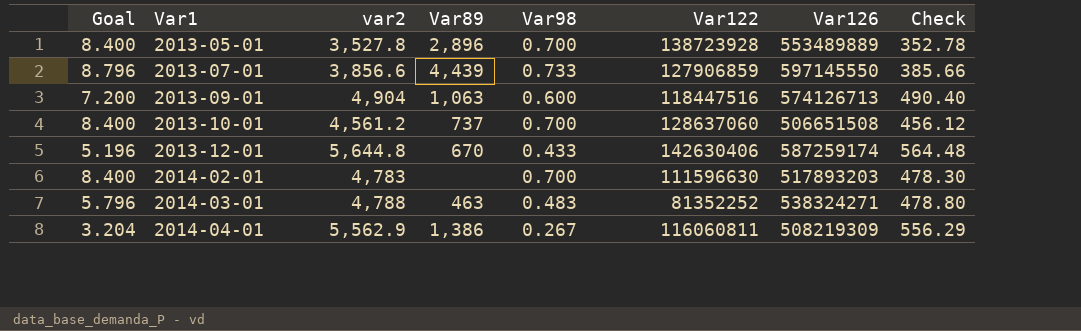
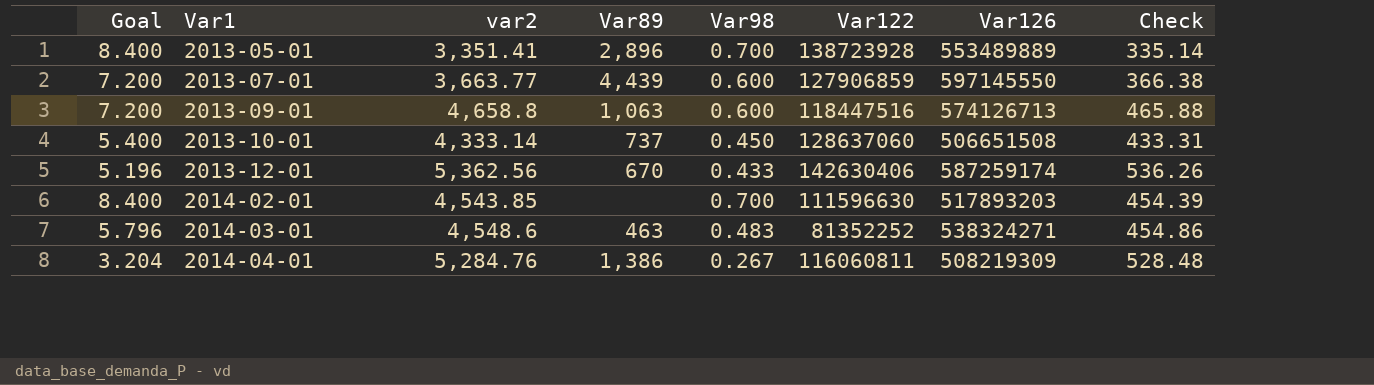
2013-05-01 | var2: 3,527.8 -> 3,351.41
2013-05-01 | Check: 352.78 -> 335.14
2013-07-01 | Goal: 8.796 -> 7.200
2013-07-01 | var2: 3,856.6 -> 3,663.77
2013-07-01 | Var98: 0.733 -> 0.600
2013-07-01 | Check: 385.66 -> 366.38
2013-09-01 | var2: 4,904 -> 4,658.8
2013-09-01 | Check: 490.40 -> 465.88
2013-10-01 | Goal: 8.400 -> 5.400
2013-10-01 | var2: 4,561.2 -> 4,333.14
2013-10-01 | Var98: 0.700 -> 0.450
2013-10-01 | Check: 456.12 -> 433.31
2013-12-01 | var2: 5,644.8 -> 5,362.56
2013-12-01 | Check: 564.48 -> 536.26
2014-02-01 | var2: 4,783 -> 4,543.85
2014-02-01 | Check: 478.30 -> 454.39
2014-03-01 | var2: 4,788 -> 4,548.6
2014-03-01 | Check: 478.80 -> 454.86
2014-04-01 | var2: 5,562.9 -> 5,284.76
2014-04-01 | Check: 556.29 -> 528.48

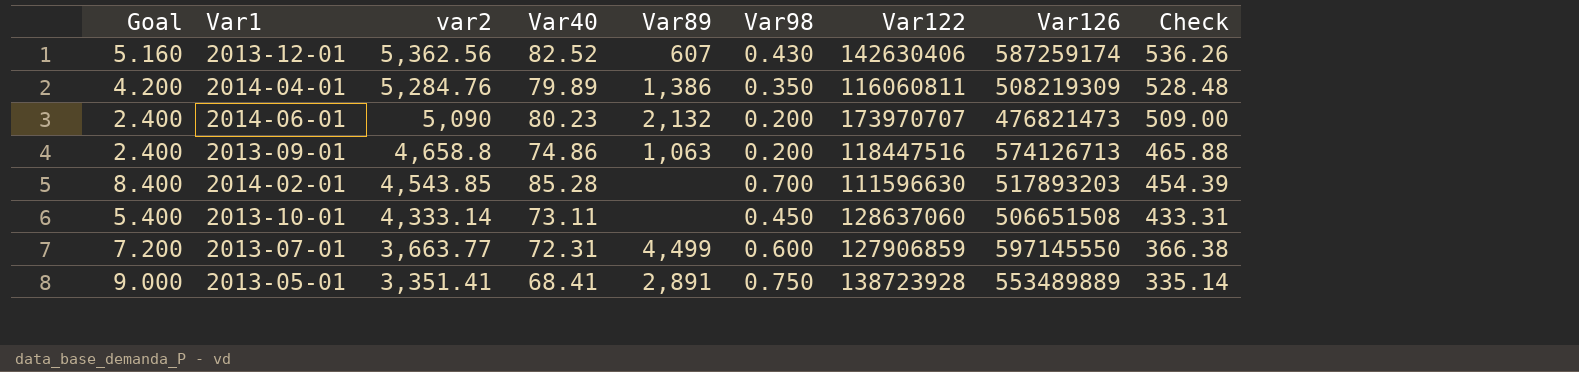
row order: Var1 ascending -> var2 descending
column Var40 | position: none -> 4
row 2014-03-01: 5.796 | 4,548.6 | 463 | 0.483 | 81352252 | 538324271 | 454.86 -> none
2013-12-01 | Goal: 5.196 -> 5.160
2013-12-01 | Var89: 670 -> 607
2013-12-01 | Var98: 0.433 -> 0.430
2014-04-01 | Goal: 3.204 -> 4.200
2014-04-01 | Var98: 0.267 -> 0.350
row 2014-06-01: none -> 2.400 | 5,090 | 80.23 | 2,132 | 0.200 | 173970707 | 476821473 | 509.00
2013-09-01 | Goal: 7.200 -> 2.400
2013-09-01 | Var98: 0.600 -> 0.200
2013-10-01 | Var89: 737 -> none
2013-07-01 | Var89: 4,439 -> 4,499
2013-05-01 | Goal: 8.400 -> 9.000
2013-05-01 | Var89: 2,896 -> 2,891
2013-05-01 | Var98: 0.700 -> 0.750

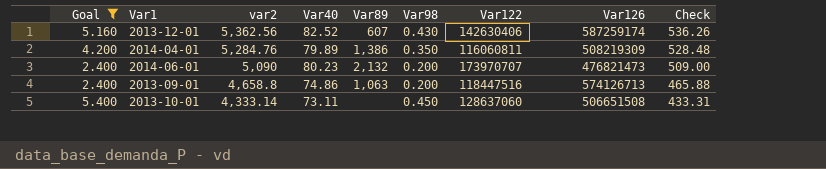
filter: none -> Goal <= 5.400

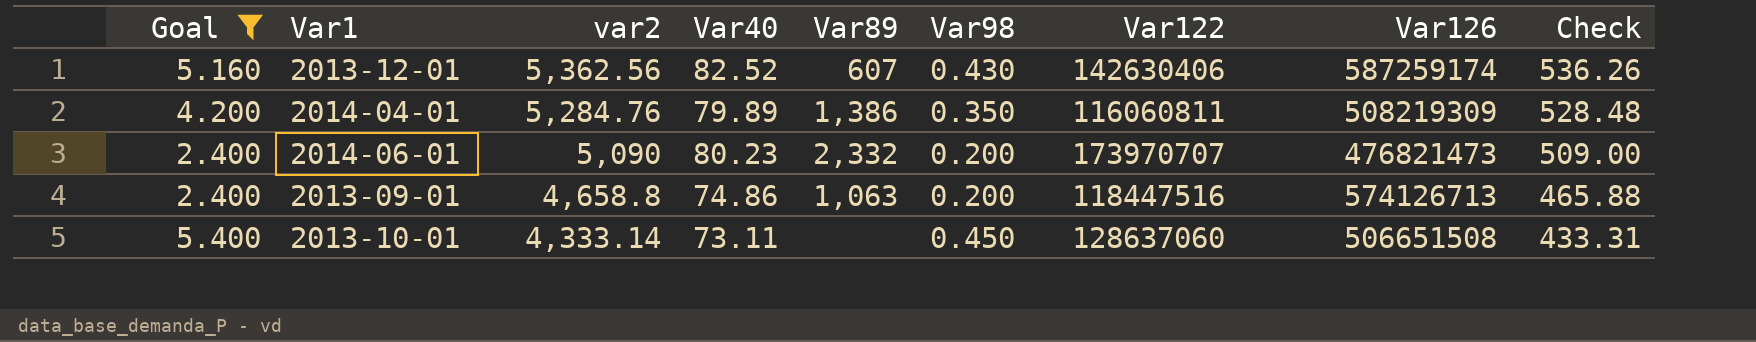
2014-06-01 | Var89: 2,132 -> 2,332

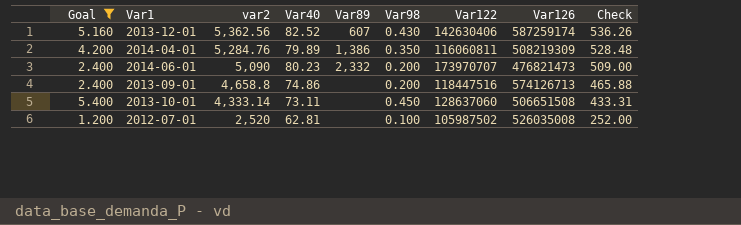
2013-09-01 | Var89: 1,063 -> none
row 2012-07-01: none -> 1.200 | 2,520 | 62.81 | none | 0.100 | 105987502 | 526035008 | 252.00

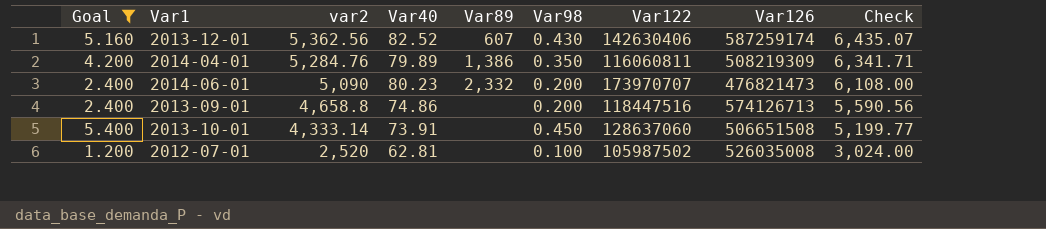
column Check | formula: [var2] * 0.1 -> [var2] * 1.2
2013-10-01 | Var40: 73.11 -> 73.91

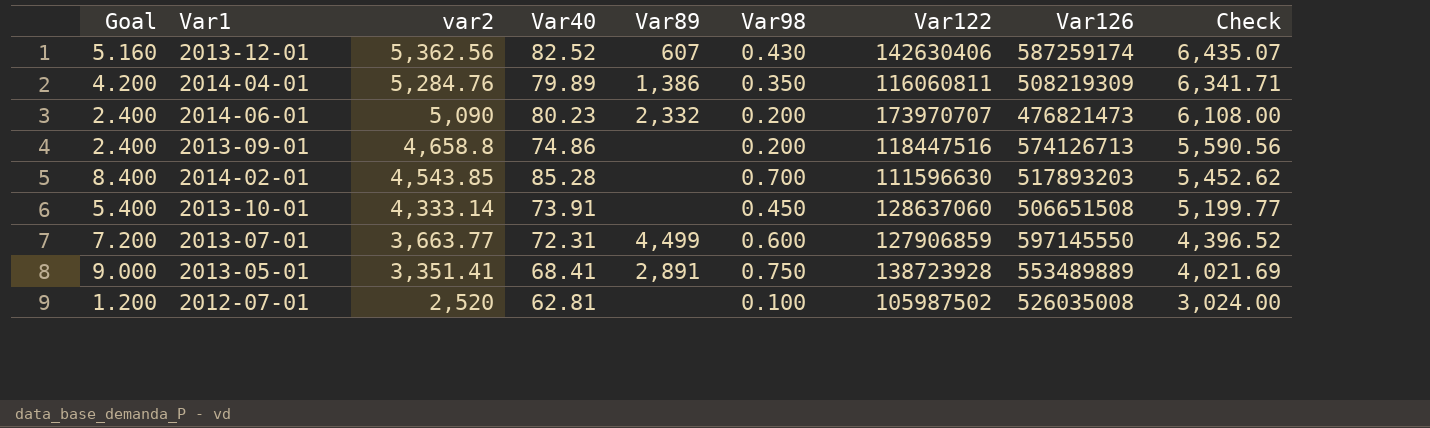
filter: Goal <= 5.400 -> none

